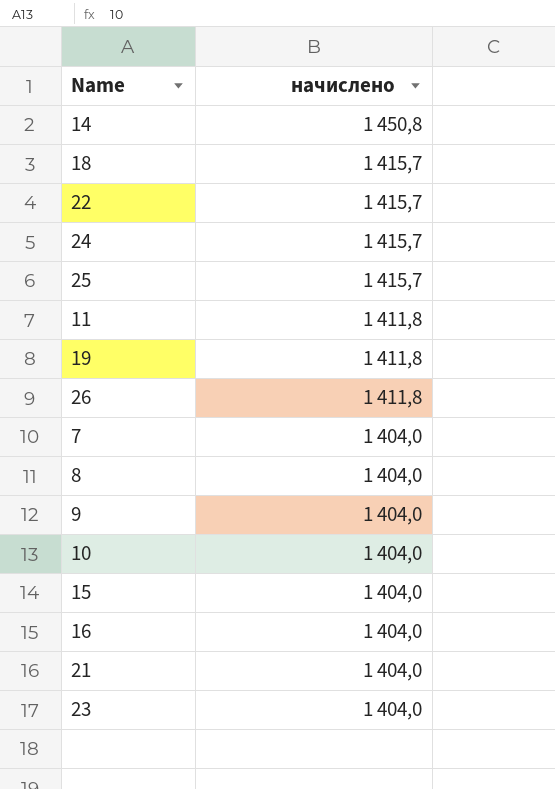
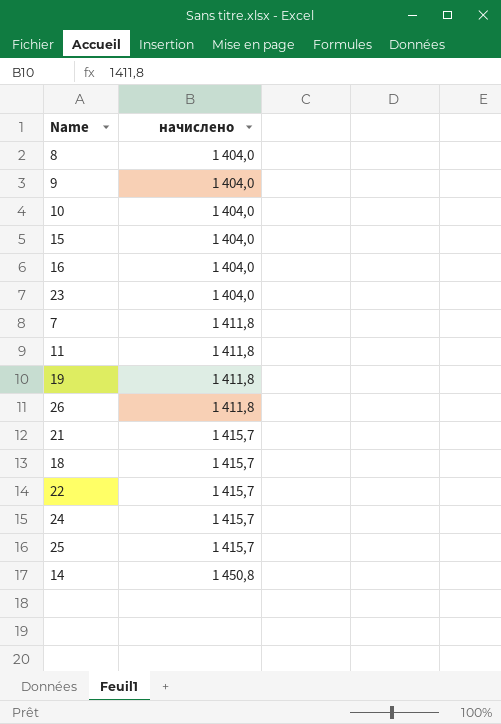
row order: начислено descending -> начислено ascending
7 | начислено: 1 404,0 -> 1 411,8
21 | начислено: 1 404,0 -> 1 415,7

